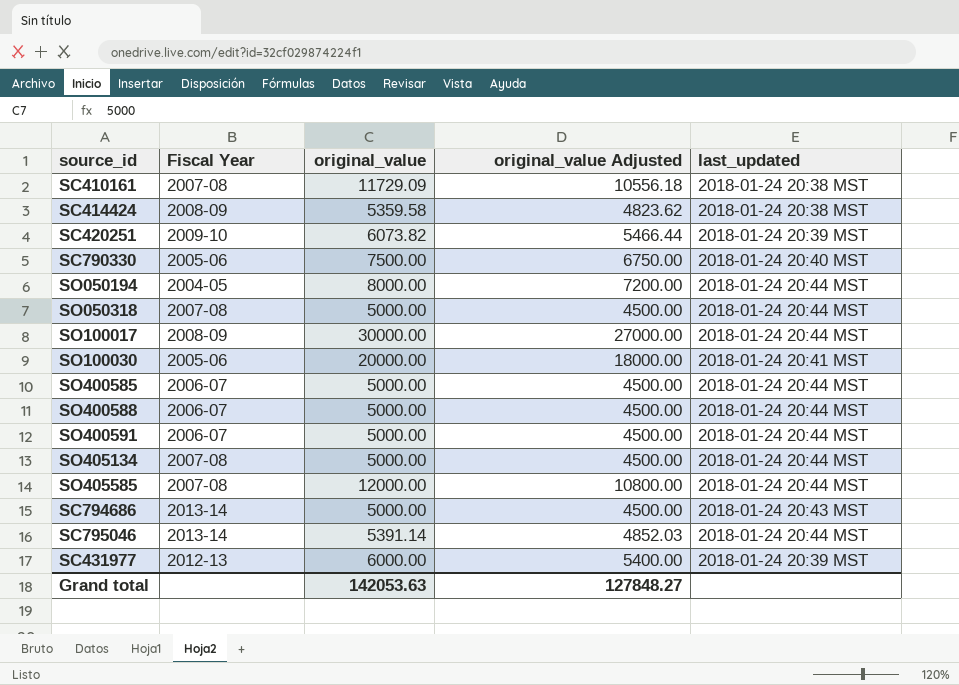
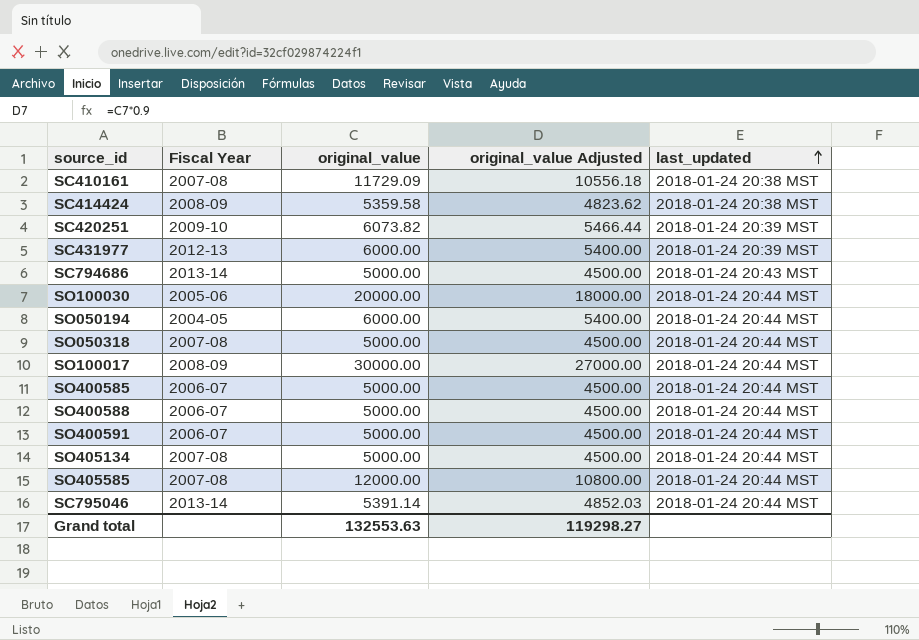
row order: none -> last_updated ascending
row SC790330: 2005-06 | 7500.00 | 6750.00 | 2018-01-24 20:40 MST -> none
SO100030 | last_updated: 2018-01-24 20:41 MST -> 2018-01-24 20:44 MST
SO050194 | original_value: 8000.00 -> 6000.00
SO050194 | original_value Adjusted: 7200.00 -> 5400.00
Grand total | original_value: 142053.63 -> 132553.63
Grand total | original_value Adjusted: 127848.27 -> 119298.27

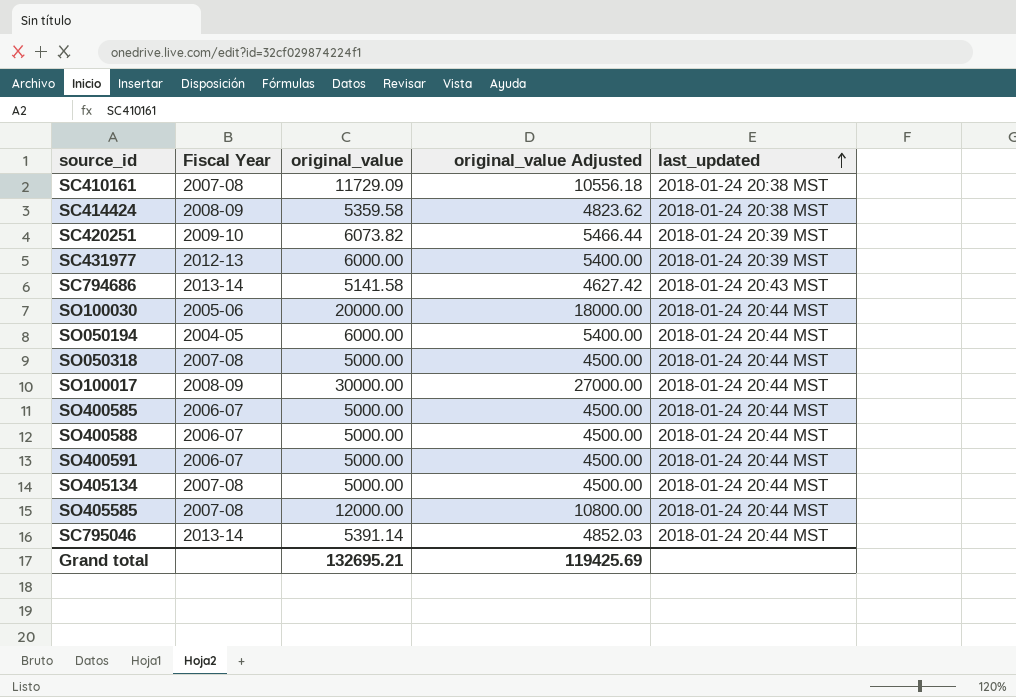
SC794686 | original_value: 5000.00 -> 5141.58
SC794686 | original_value Adjusted: 4500.00 -> 4627.42
Grand total | original_value: 132553.63 -> 132695.21
Grand total | original_value Adjusted: 119298.27 -> 119425.69

